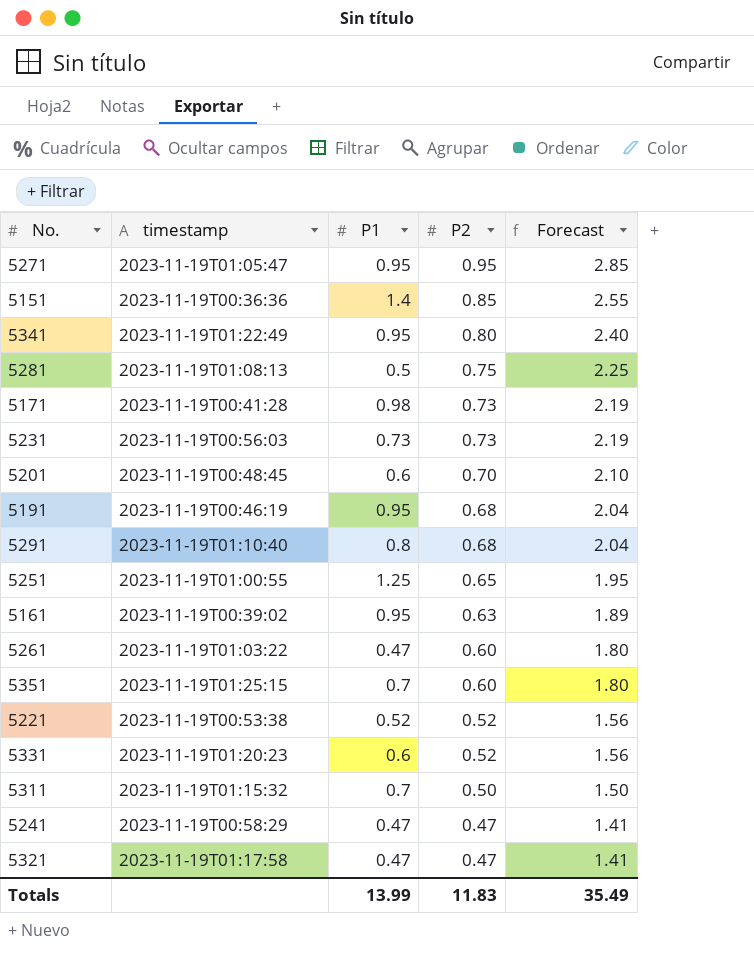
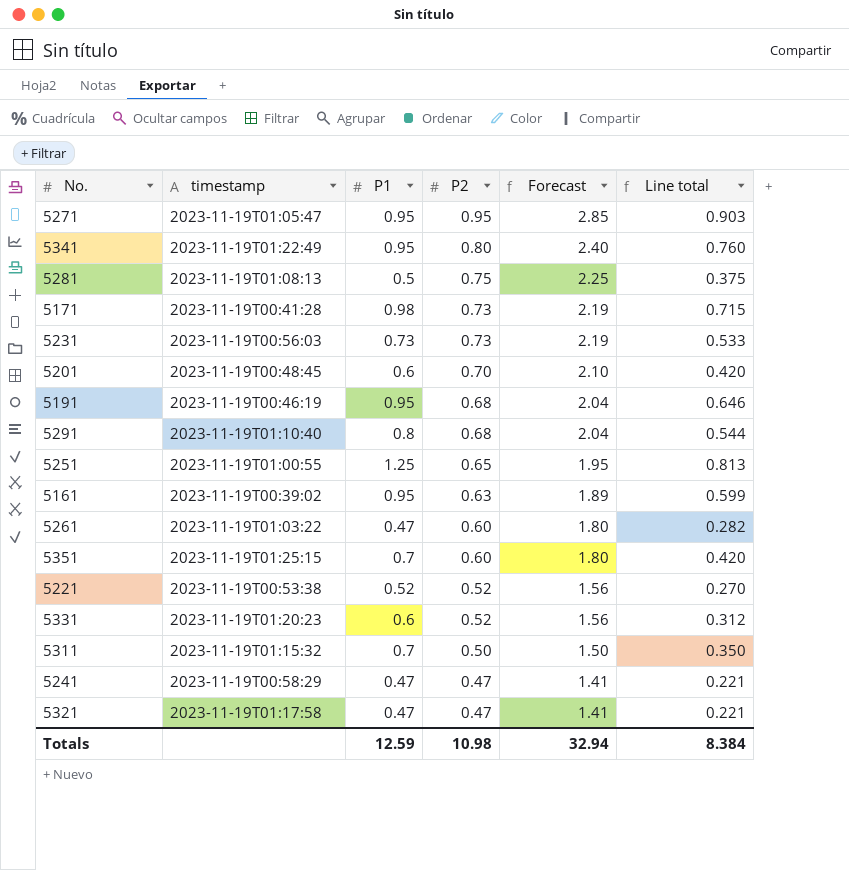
column Line total | formula: none -> [P1] * [P2]
row 5151: 2023-11-19T00:36:36 | 1.4 | 0.85 | 2.55 -> none
Totals | P1: 13.99 -> 12.59
Totals | P2: 11.83 -> 10.98
Totals | Forecast: 35.49 -> 32.94

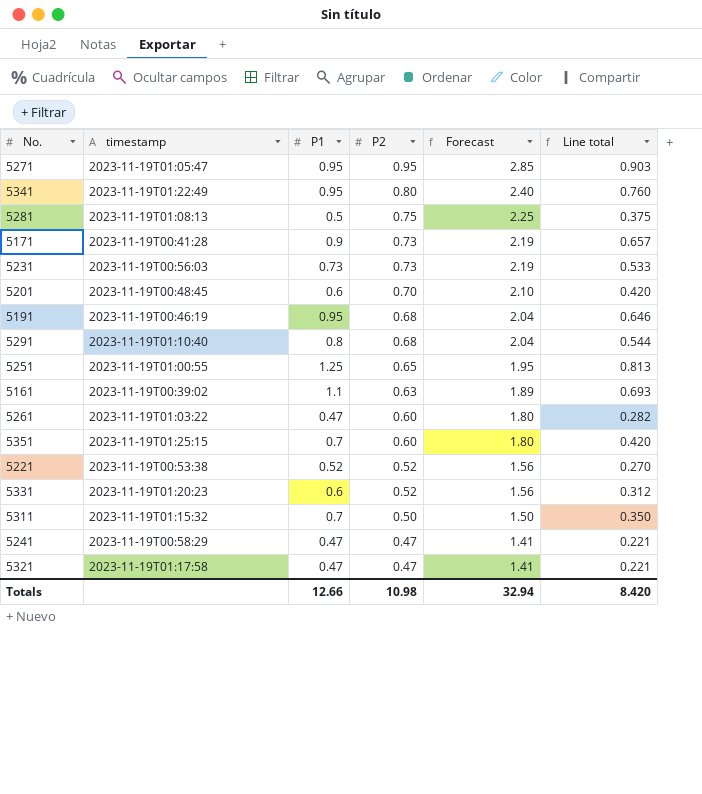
5171 | P1: 0.98 -> 0.9
5171 | Line total: 0.715 -> 0.657
5161 | P1: 0.95 -> 1.1
5161 | Line total: 0.599 -> 0.693
Totals | P1: 12.59 -> 12.66
Totals | Line total: 8.384 -> 8.420

